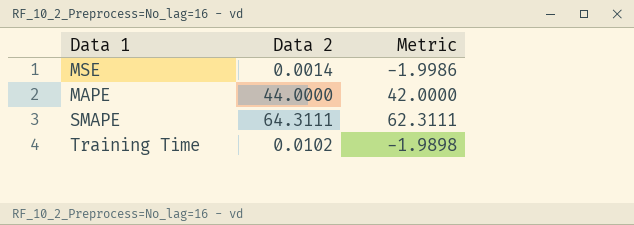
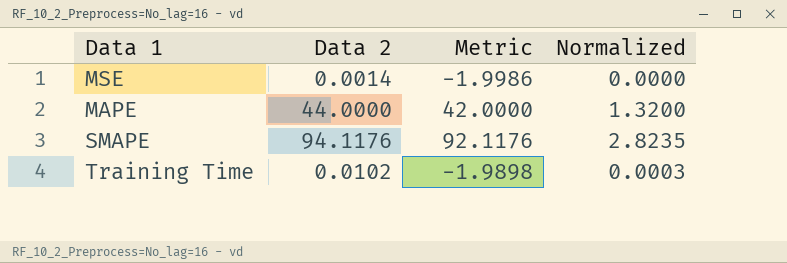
column Normalized | formula: none -> [Data 2] * 0.03
SMAPE | Data 2: 64.3111 -> 94.1176
SMAPE | Metric: 62.3111 -> 92.1176

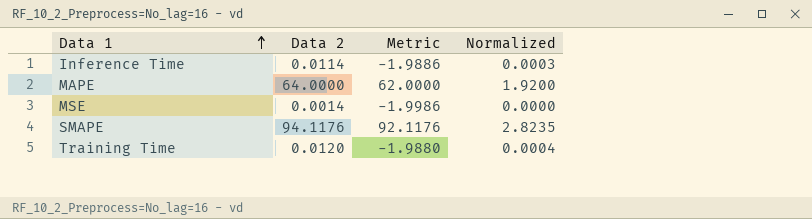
row order: none -> Data 1 ascending
row Inference Time: none -> 0.0114 | -1.9886 | 0.0003
MAPE | Data 2: 44.0000 -> 64.0000
MAPE | Metric: 42.0000 -> 62.0000
MAPE | Normalized: 1.3200 -> 1.9200
Training Time | Data 2: 0.0102 -> 0.0120
Training Time | Metric: -1.9898 -> -1.9880
Training Time | Normalized: 0.0003 -> 0.0004

